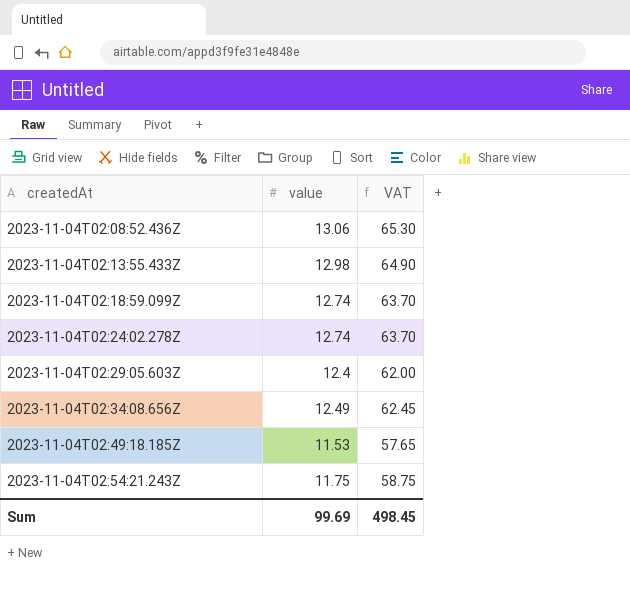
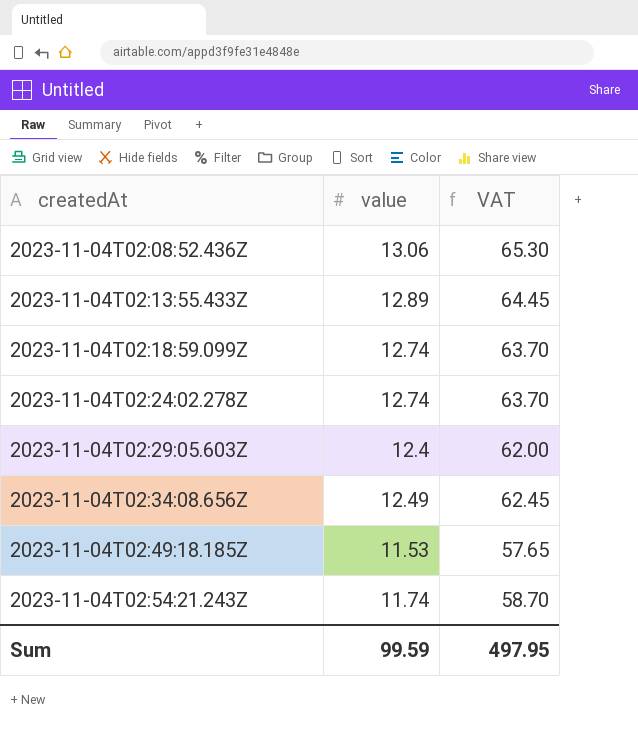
2023-11-04T02:13:55.433Z | value: 12.98 -> 12.89
2023-11-04T02:13:55.433Z | VAT: 64.90 -> 64.45
2023-11-04T02:54:21.243Z | value: 11.75 -> 11.74
2023-11-04T02:54:21.243Z | VAT: 58.75 -> 58.70
Sum | value: 99.69 -> 99.59
Sum | VAT: 498.45 -> 497.95

